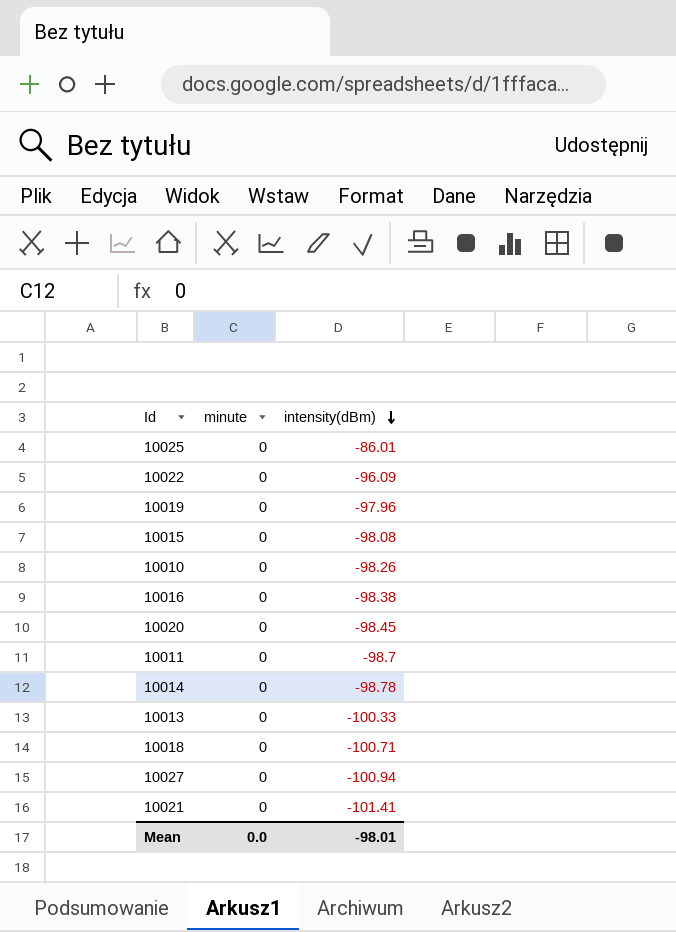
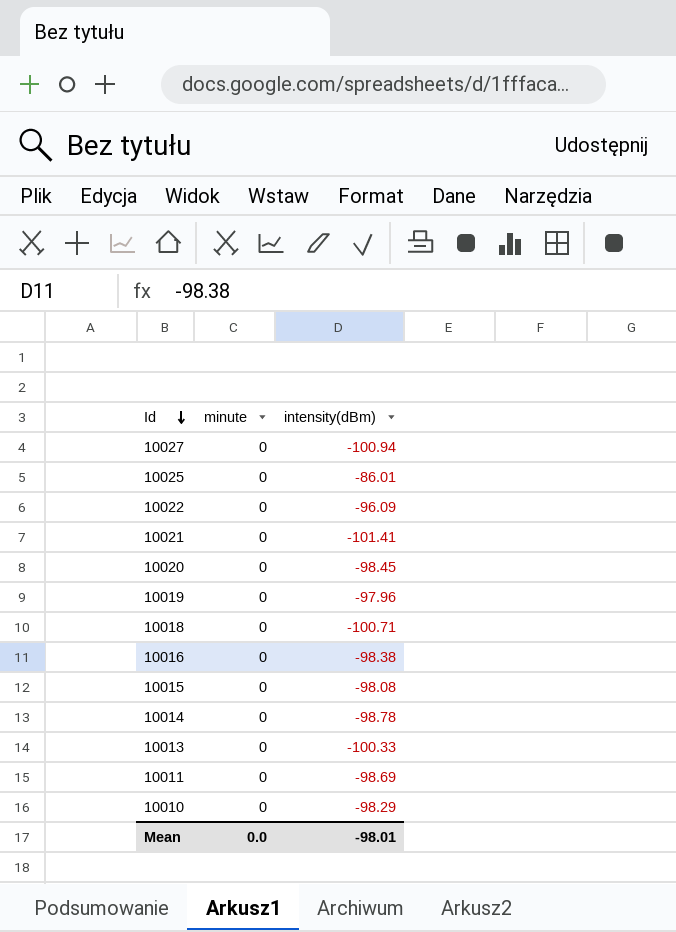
row order: intensity(dBm) descending -> Id descending
10011 | intensity(dBm): -98.7 -> -98.69
10010 | intensity(dBm): -98.26 -> -98.29

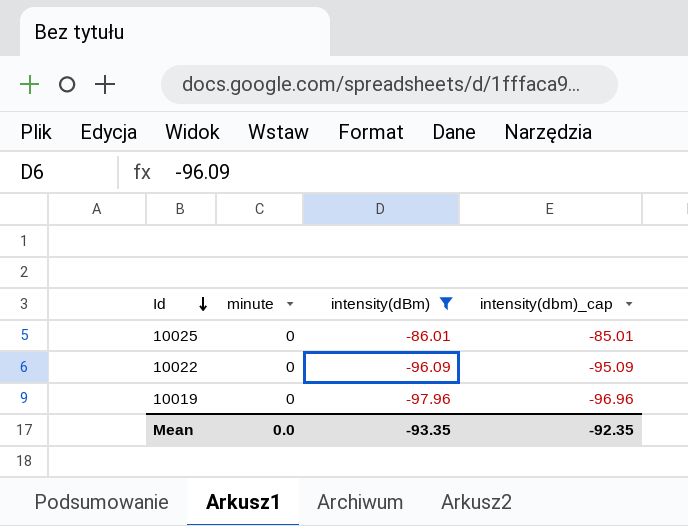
filter: none -> intensity(dBm) >= -97.96
column intensity(dbm)_cap | formula: none -> [intensity(dBm)] + 1
Mean | intensity(dBm): -98.01 -> -93.35

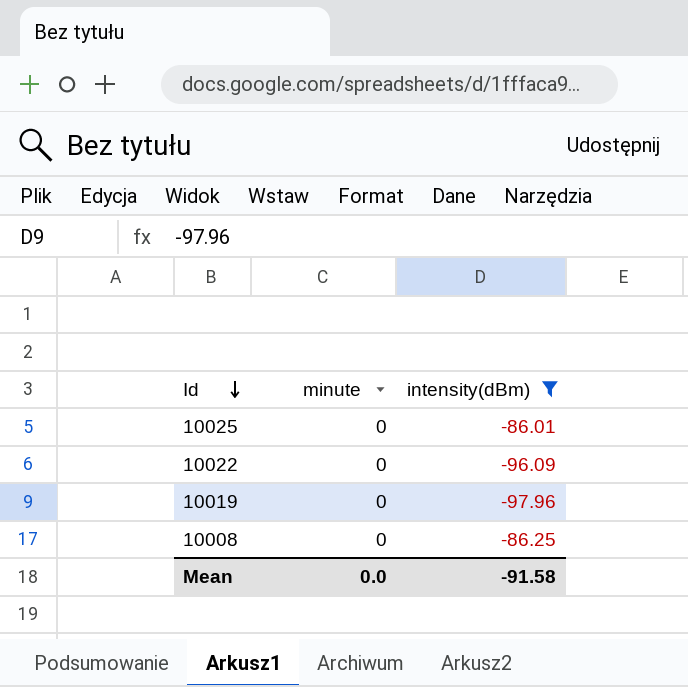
column intensity(dbm)_cap | formula: [intensity(dBm)] + 1 -> none
row 10008: none -> 0 | -86.25
Mean | intensity(dBm): -93.35 -> -91.58

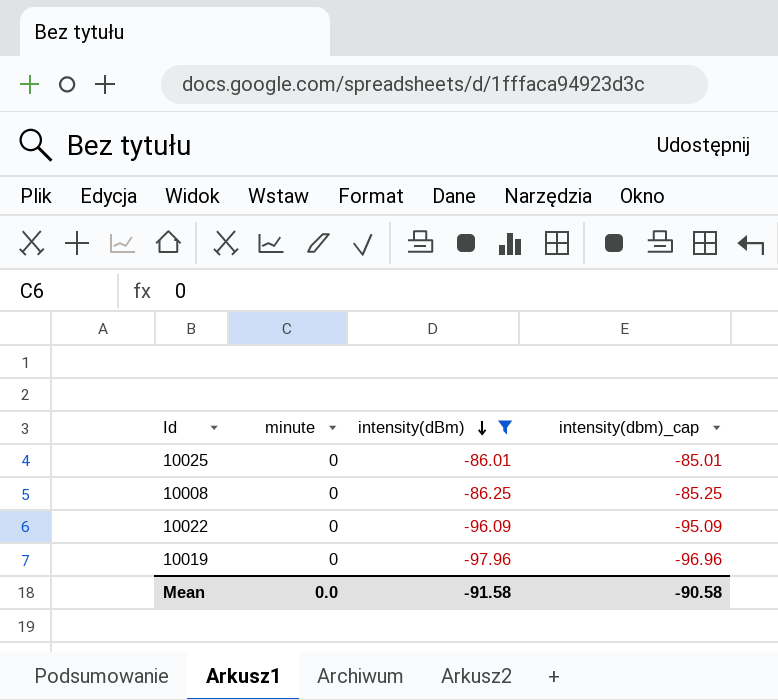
row order: Id descending -> intensity(dBm) descending
column intensity(dbm)_cap | formula: none -> [intensity(dBm)] + 1

